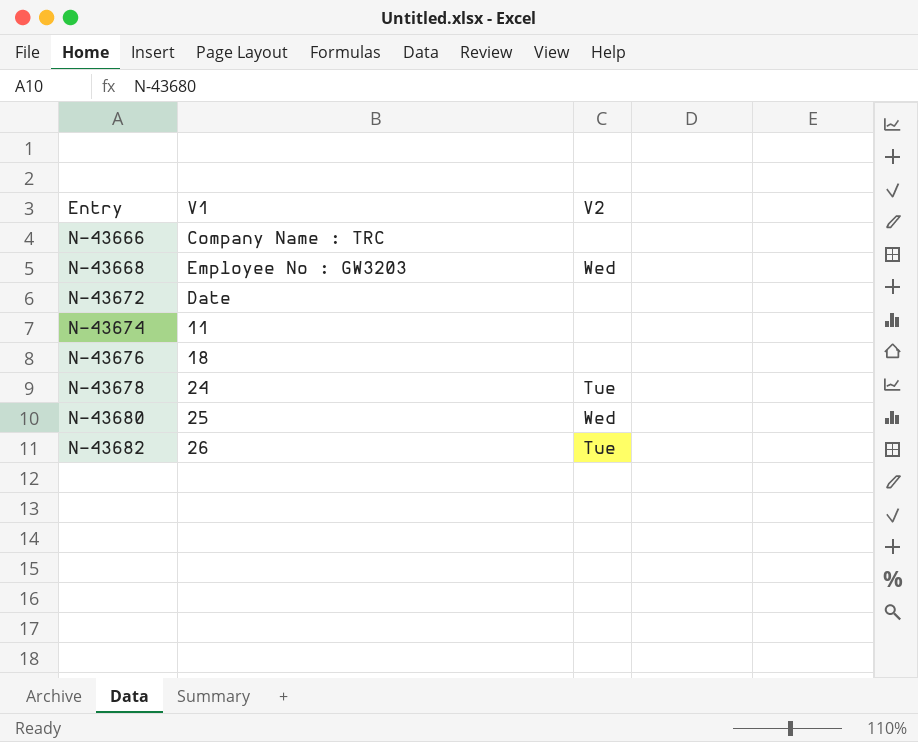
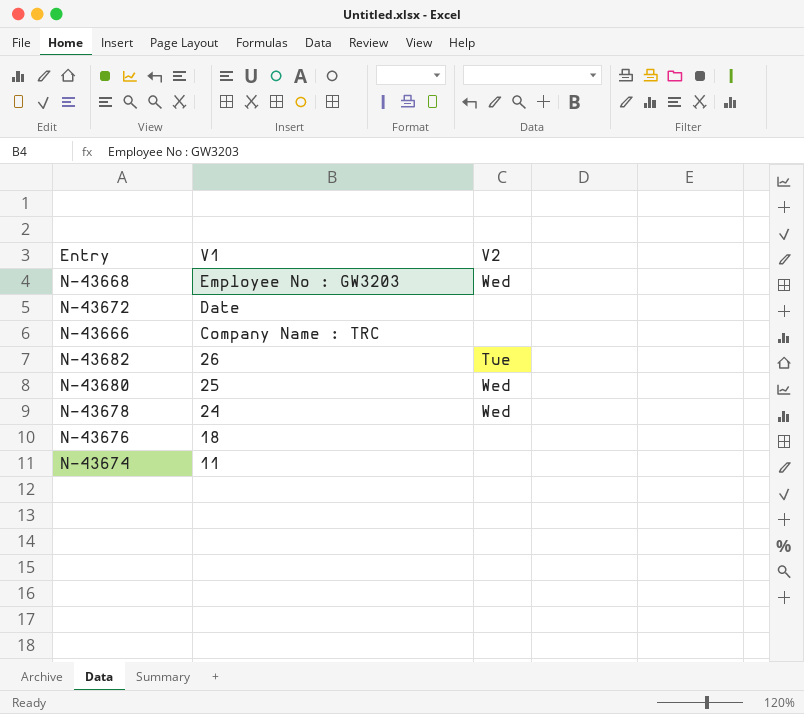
row order: Entry ascending -> V1 descending
N-43678 | V2: Tue -> Wed

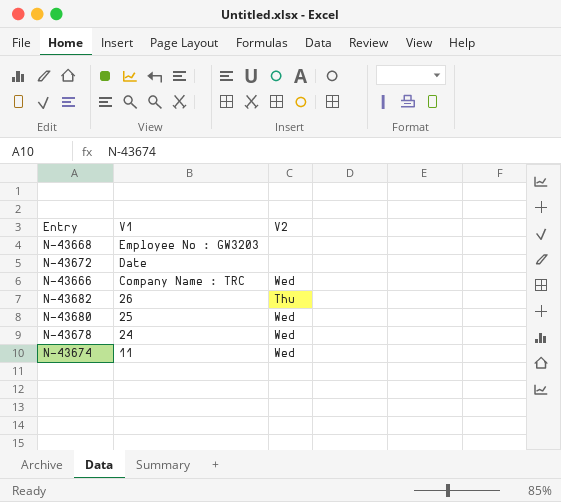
row N-43676: 18 | none -> none
N-43668 | V2: Wed -> none
N-43666 | V2: none -> Wed
N-43682 | V2: Tue -> Thu
N-43674 | V2: none -> Wed

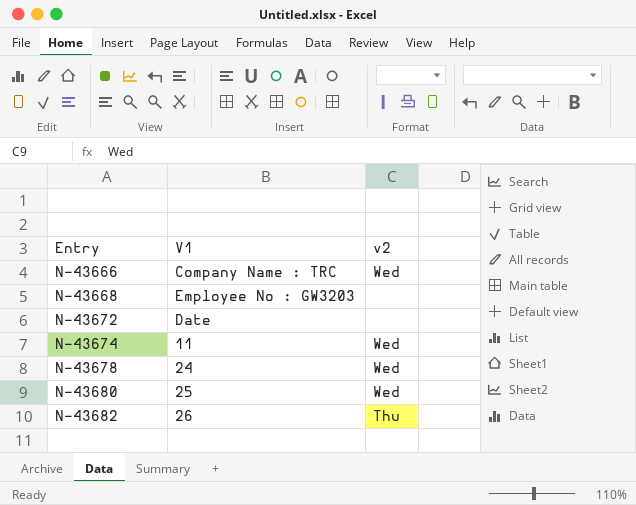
row order: V1 descending -> Entry ascending
column name: V2 -> v2

